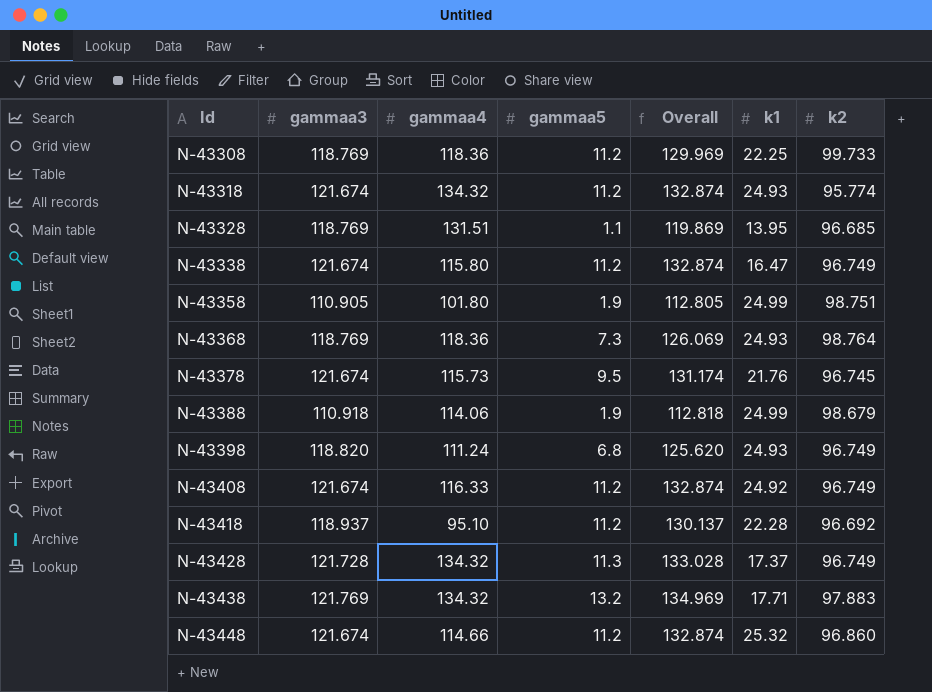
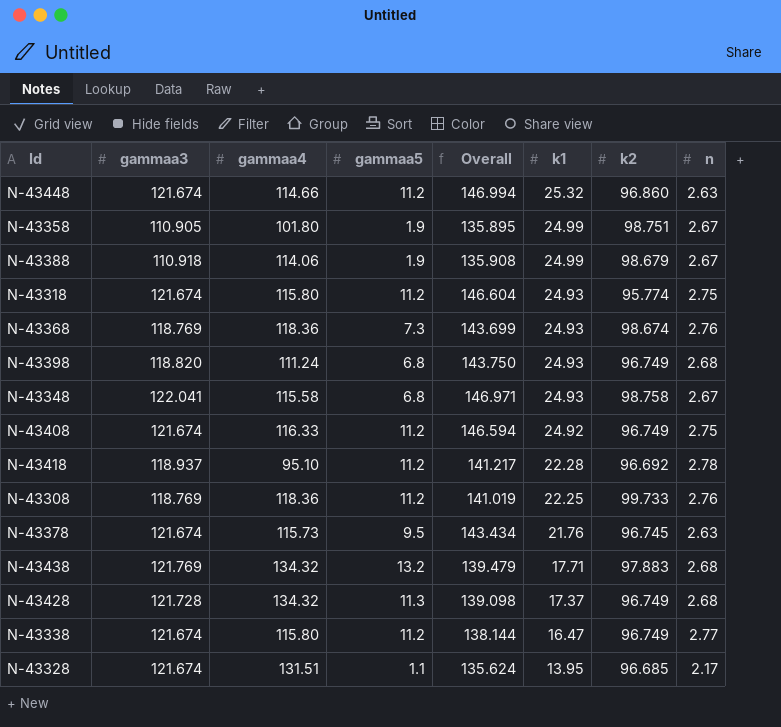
row order: Id ascending -> k1 descending
column Overall | formula: [gammaa3] + [gammaa5] -> [gammaa3] + [k1]
column n | position: none -> 8
N-43318 | gammaa4: 134.32 -> 115.80
N-43368 | k2: 98.764 -> 98.674
row N-43348: none -> 122.041 | 115.58 | 6.8 | 146.971 | 24.93 | 98.758 | 2.67
N-43328 | gammaa3: 118.769 -> 121.674

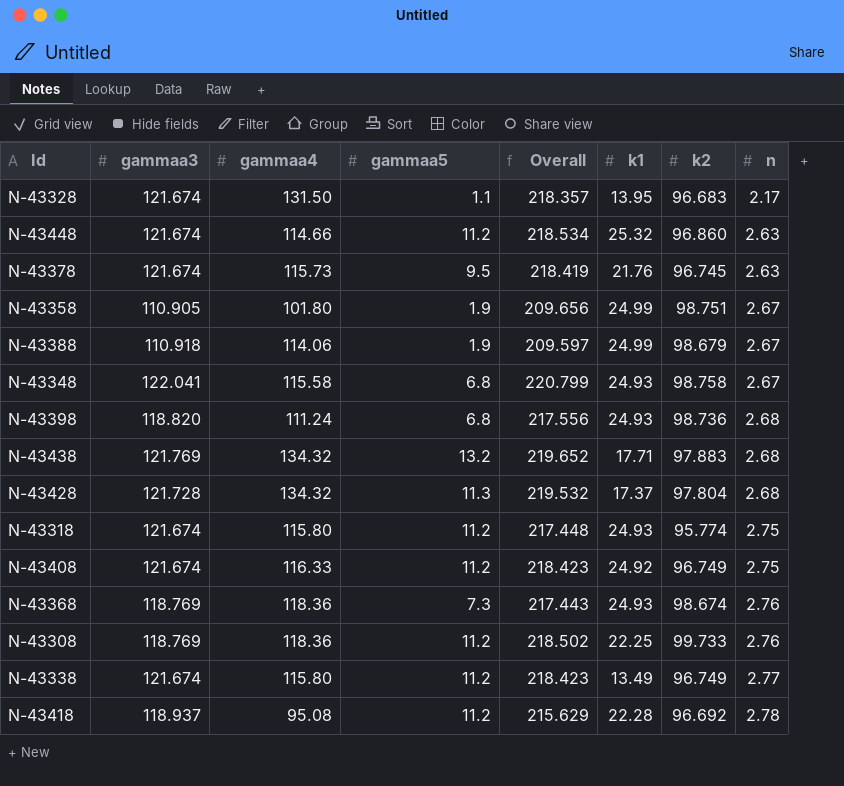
row order: k1 descending -> n ascending
column Overall | formula: [gammaa3] + [k1] -> [gammaa3] + [k2]
N-43328 | gammaa4: 131.51 -> 131.50
N-43328 | k2: 96.685 -> 96.683
N-43398 | k2: 96.749 -> 98.736
N-43428 | k2: 96.749 -> 97.804
N-43338 | k1: 16.47 -> 13.49
N-43418 | gammaa4: 95.10 -> 95.08

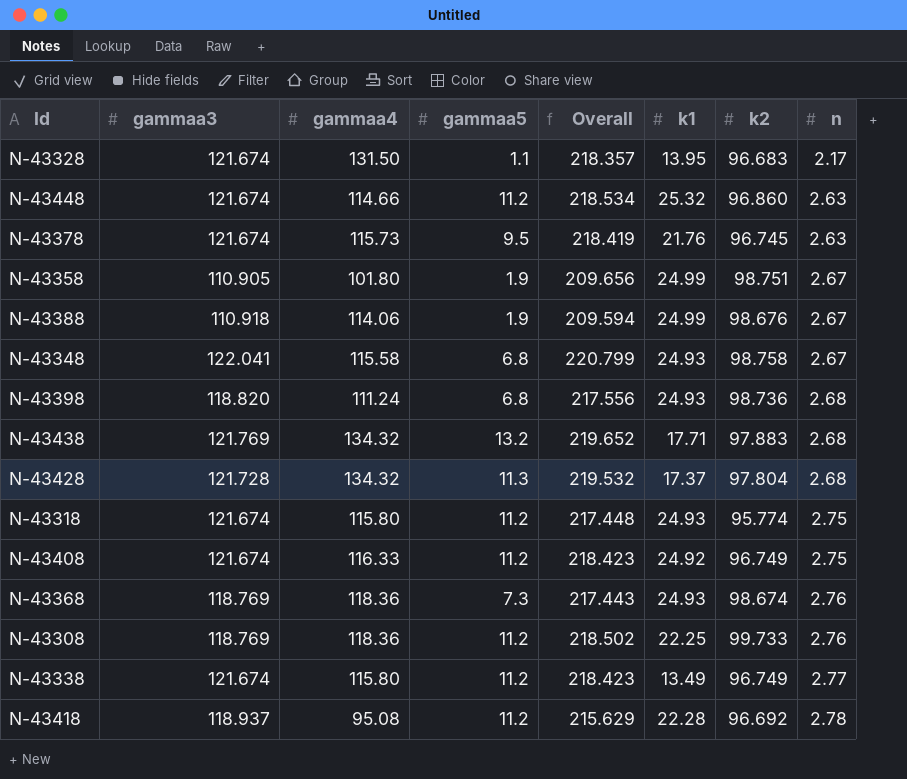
N-43388 | Overall: 209.597 -> 209.594
N-43388 | k2: 98.679 -> 98.676

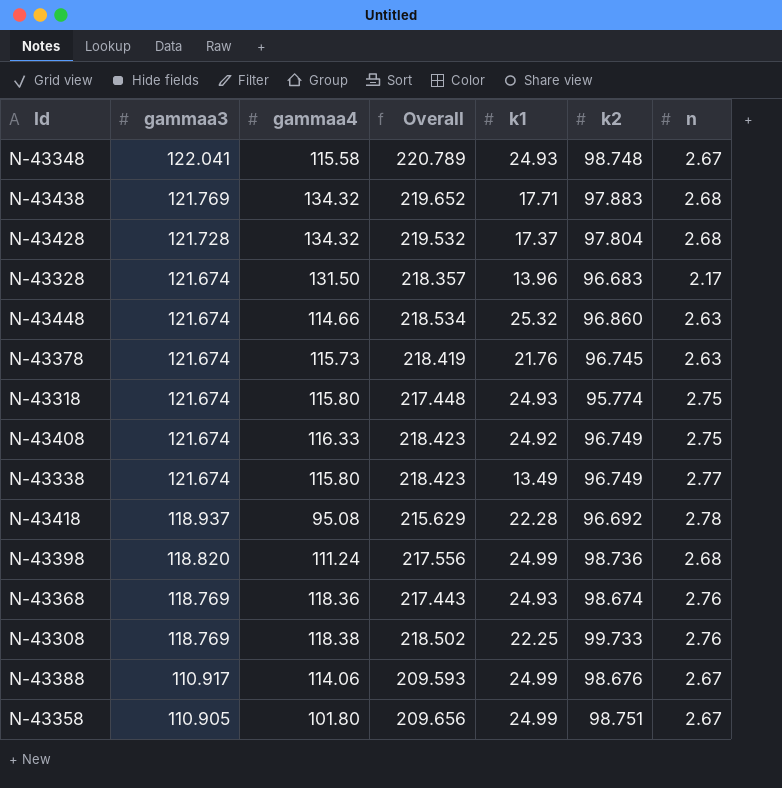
row order: n ascending -> gammaa3 descending
column gammaa5 | position: 4 -> none
N-43348 | Overall: 220.799 -> 220.789
N-43348 | k2: 98.758 -> 98.748
N-43328 | k1: 13.95 -> 13.96
N-43398 | k1: 24.93 -> 24.99
N-43308 | gammaa4: 118.36 -> 118.38
N-43388 | gammaa3: 110.918 -> 110.917
N-43388 | Overall: 209.594 -> 209.593

